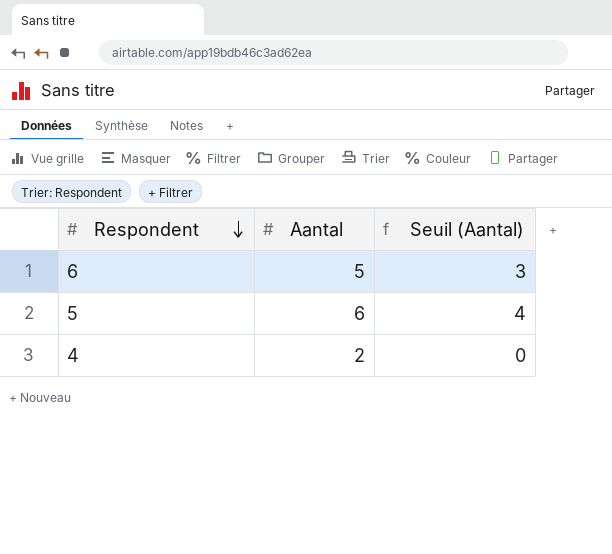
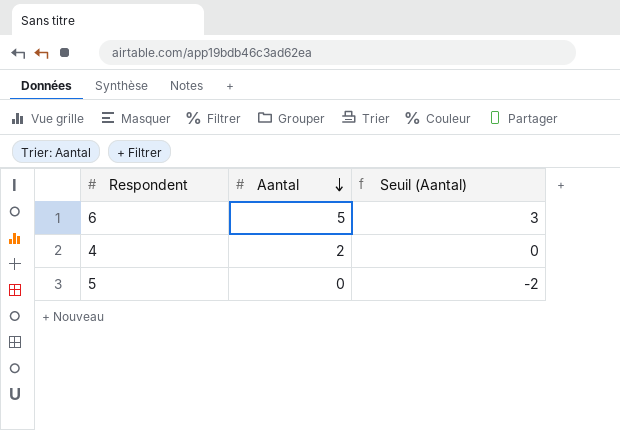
row order: Respondent descending -> Aantal descending
5 | Aantal: 6 -> 0
5 | Seuil (Aantal): 4 -> -2

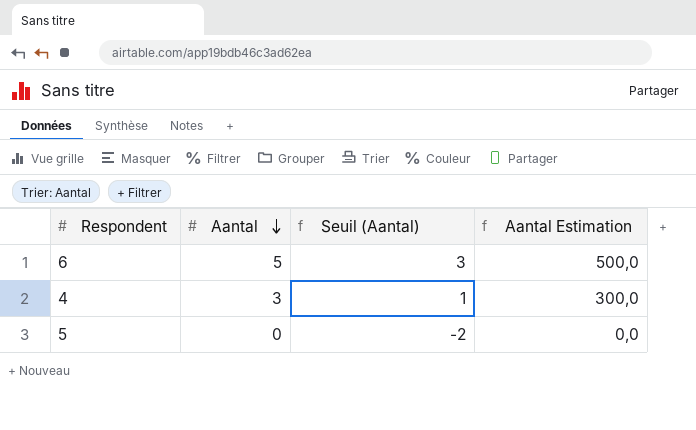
column Aantal Estimation | formula: none -> [Aantal] * 100
4 | Aantal: 2 -> 3
4 | Seuil (Aantal): 0 -> 1

